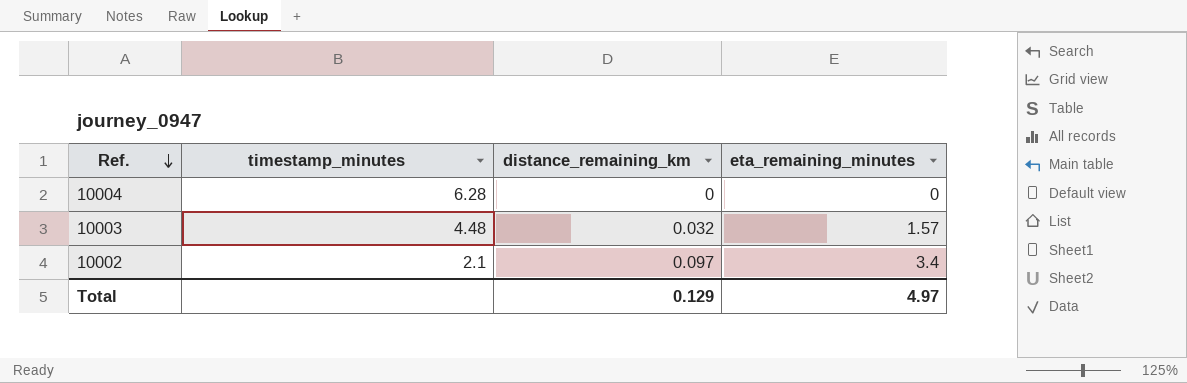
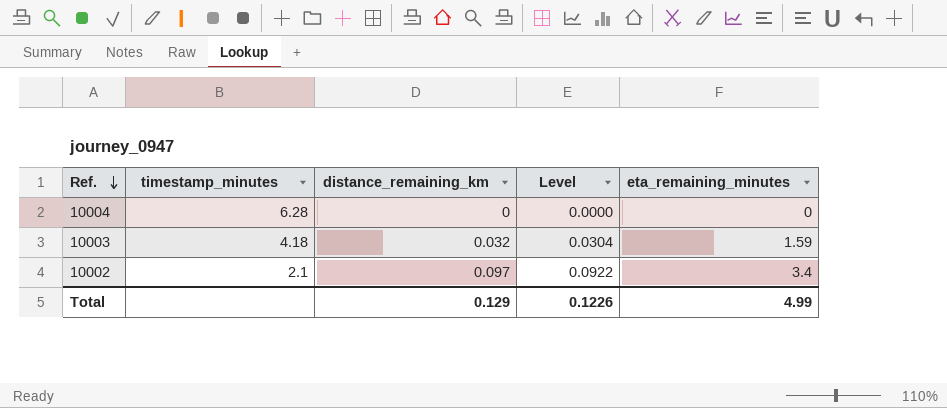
column Level | formula: none -> [distance_remaining_km] * 0.95
10003 | timestamp_minutes: 4.48 -> 4.18
10003 | eta_remaining_minutes: 1.57 -> 1.59
Total | eta_remaining_minutes: 4.97 -> 4.99

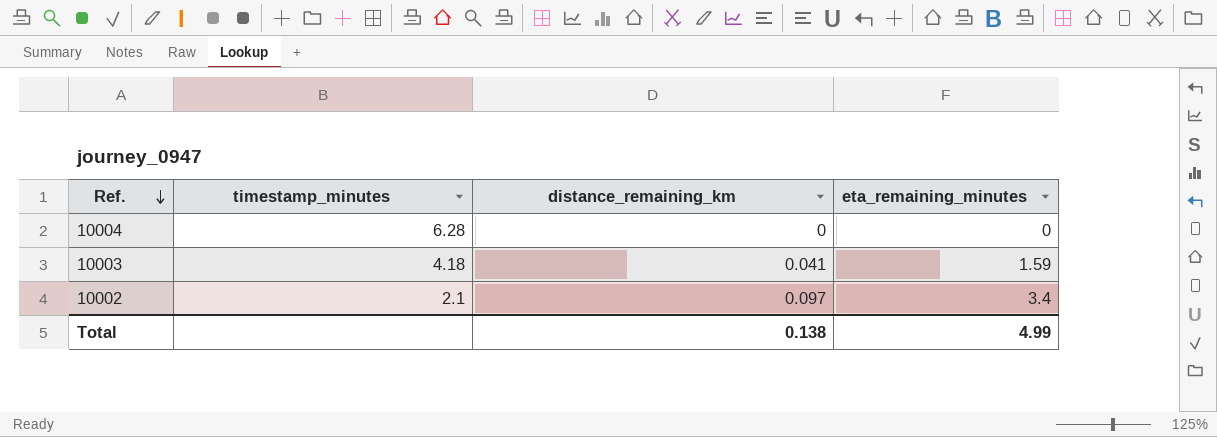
column Level | formula: [distance_remaining_km] * 0.95 -> none
10003 | distance_remaining_km: 0.032 -> 0.041
Total | distance_remaining_km: 0.129 -> 0.138

